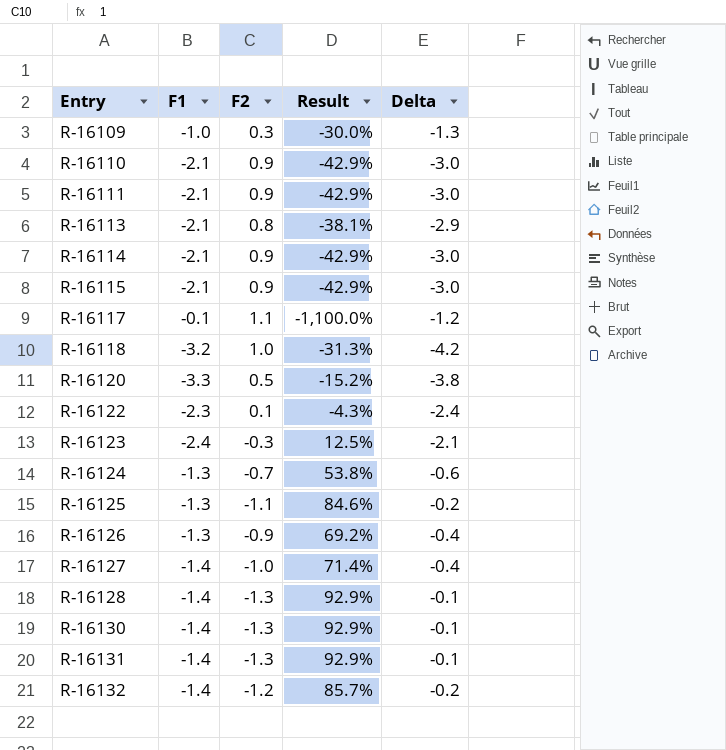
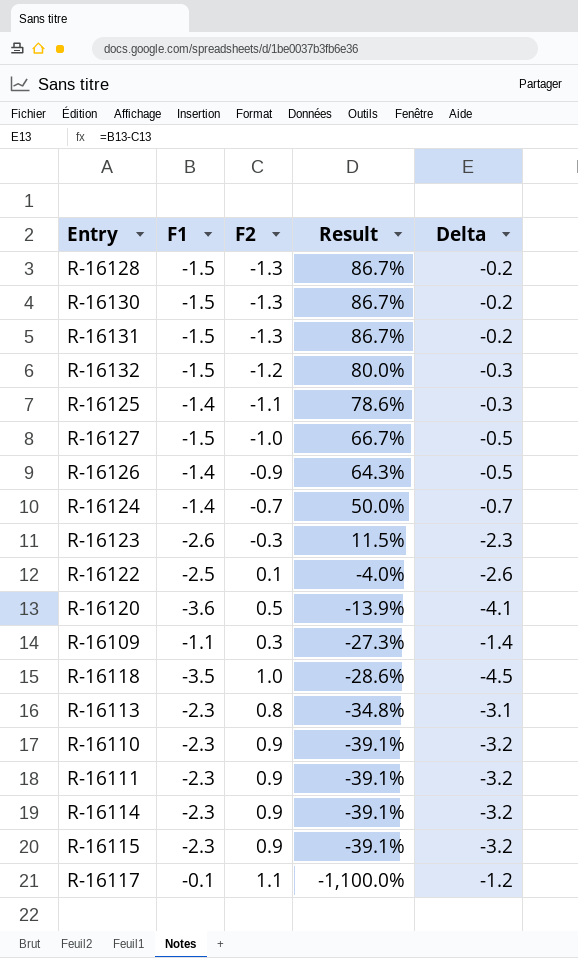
row order: Entry ascending -> Result descending
R-16128 | F1: -1.4 -> -1.5
R-16128 | Result: 92.9% -> 86.7%
R-16128 | Delta: -0.1 -> -0.2
R-16130 | F1: -1.4 -> -1.5
R-16130 | Result: 92.9% -> 86.7%
R-16130 | Delta: -0.1 -> -0.2
R-16131 | F1: -1.4 -> -1.5
R-16131 | Result: 92.9% -> 86.7%
R-16131 | Delta: -0.1 -> -0.2
R-16132 | F1: -1.4 -> -1.5
R-16132 | Result: 85.7% -> 80.0%
R-16132 | Delta: -0.2 -> -0.3
R-16125 | F1: -1.3 -> -1.4
R-16125 | Result: 84.6% -> 78.6%
R-16125 | Delta: -0.2 -> -0.3
R-16127 | F1: -1.4 -> -1.5
R-16127 | Result: 71.4% -> 66.7%
R-16127 | Delta: -0.4 -> -0.5
R-16126 | F1: -1.3 -> -1.4
R-16126 | Result: 69.2% -> 64.3%
R-16126 | Delta: -0.4 -> -0.5
R-16124 | F1: -1.3 -> -1.4
R-16124 | Result: 53.8% -> 50.0%
R-16124 | Delta: -0.6 -> -0.7
R-16123 | F1: -2.4 -> -2.6
R-16123 | Result: 12.5% -> 11.5%
R-16123 | Delta: -2.1 -> -2.3
R-16122 | F1: -2.3 -> -2.5
R-16122 | Result: -4.3% -> -4.0%
R-16122 | Delta: -2.4 -> -2.6
R-16120 | F1: -3.3 -> -3.6
R-16120 | Result: -15.2% -> -13.9%
R-16120 | Delta: -3.8 -> -4.1
R-16109 | F1: -1.0 -> -1.1
R-16109 | Result: -30.0% -> -27.3%
R-16109 | Delta: -1.3 -> -1.4
R-16118 | F1: -3.2 -> -3.5
R-16118 | Result: -31.3% -> -28.6%
R-16118 | Delta: -4.2 -> -4.5
R-16113 | F1: -2.1 -> -2.3
R-16113 | Result: -38.1% -> -34.8%
R-16113 | Delta: -2.9 -> -3.1
R-16110 | F1: -2.1 -> -2.3
R-16110 | Result: -42.9% -> -39.1%
R-16110 | Delta: -3.0 -> -3.2
R-16111 | F1: -2.1 -> -2.3
R-16111 | Result: -42.9% -> -39.1%
R-16111 | Delta: -3.0 -> -3.2
R-16114 | F1: -2.1 -> -2.3
R-16114 | Result: -42.9% -> -39.1%
R-16114 | Delta: -3.0 -> -3.2
R-16115 | F1: -2.1 -> -2.3
R-16115 | Result: -42.9% -> -39.1%
R-16115 | Delta: -3.0 -> -3.2

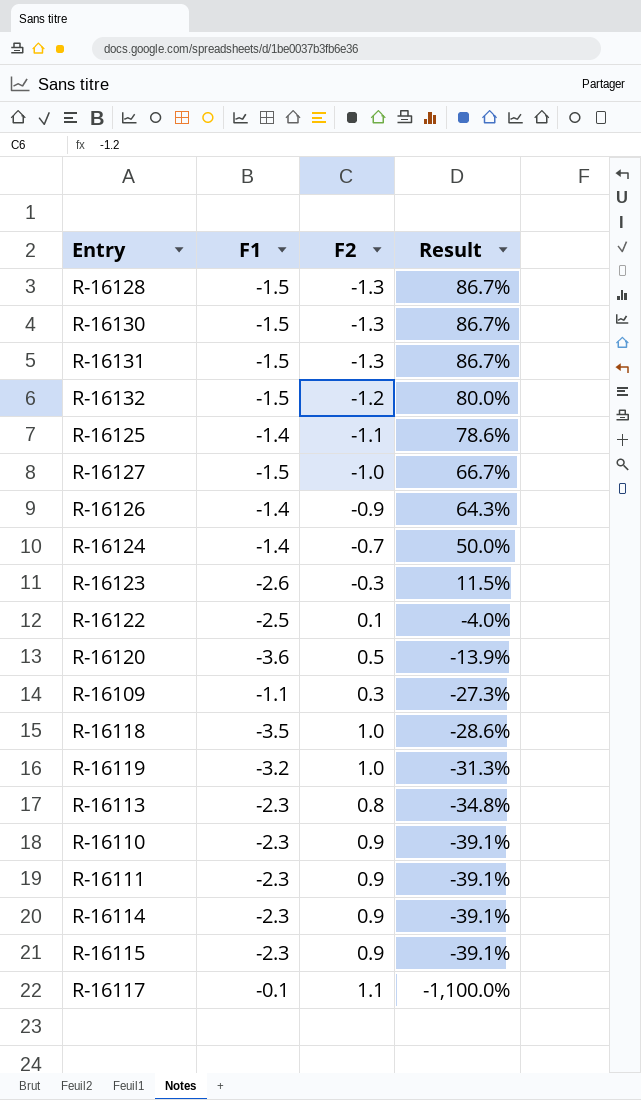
column Delta | formula: [F1] - [F2] -> none
row R-16119: none -> -3.2 | 1.0 | -31.3%

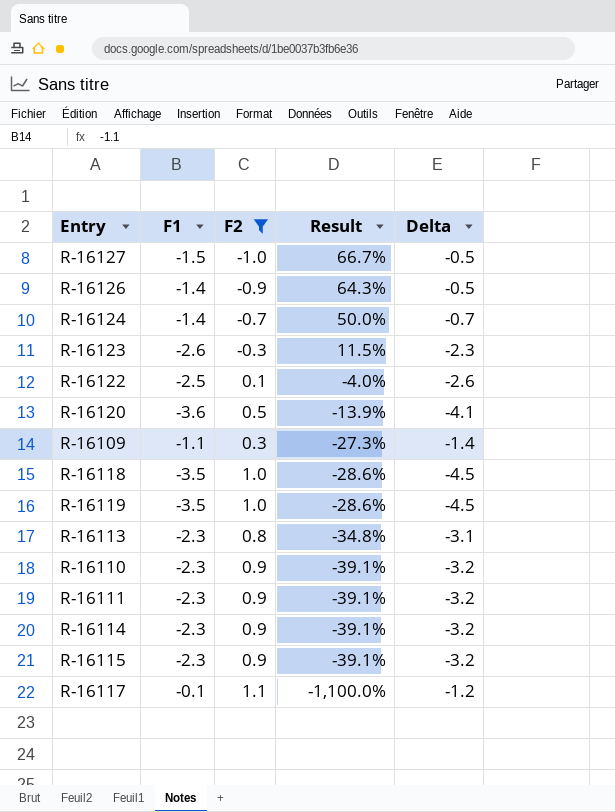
filter: none -> F2 >= -1.0
column Delta | formula: none -> [F1] - [F2]
R-16119 | F1: -3.2 -> -3.5
R-16119 | Result: -31.3% -> -28.6%

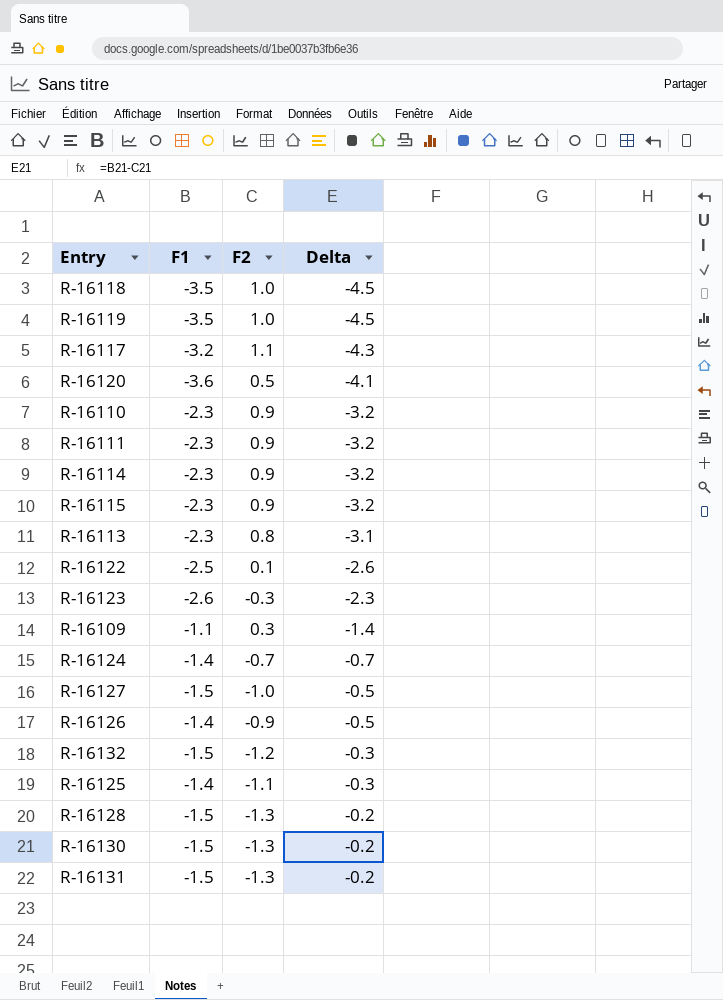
filter: F2 >= -1.0 -> none
row order: Result descending -> Delta ascending
column Result | formula: [F2] / [F1] -> none
R-16117 | F1: -0.1 -> -3.2
R-16117 | Delta: -1.2 -> -4.3

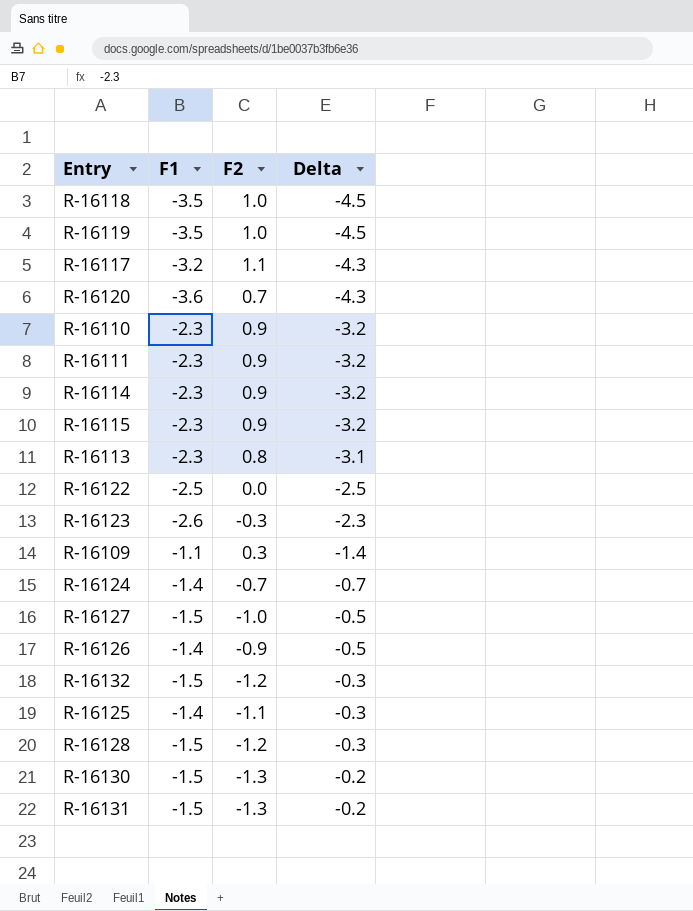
R-16120 | F2: 0.5 -> 0.7
R-16120 | Delta: -4.1 -> -4.3
R-16122 | F2: 0.1 -> 0.0
R-16122 | Delta: -2.6 -> -2.5
R-16128 | F2: -1.3 -> -1.2
R-16128 | Delta: -0.2 -> -0.3

